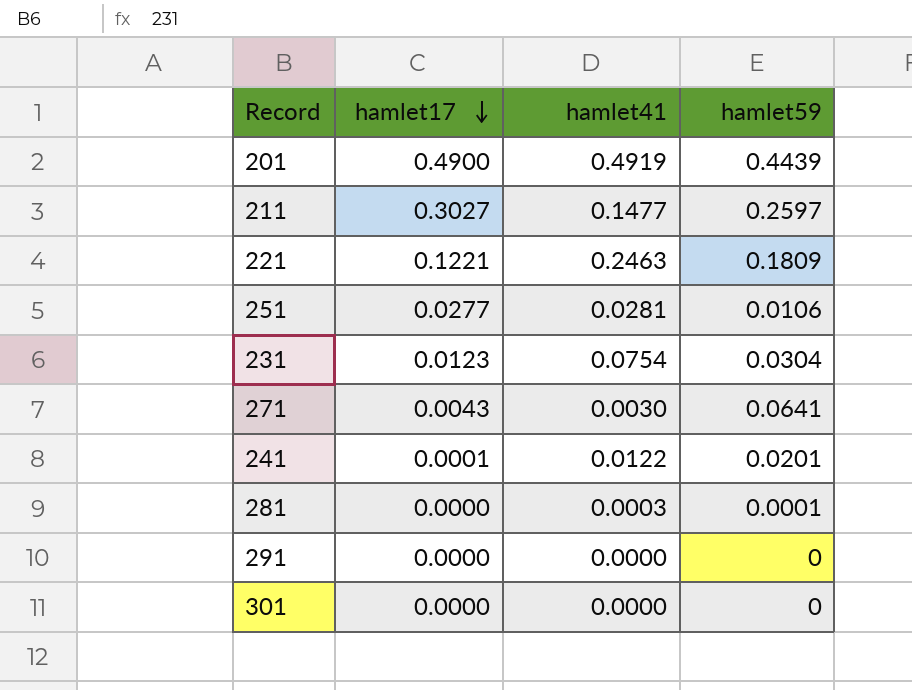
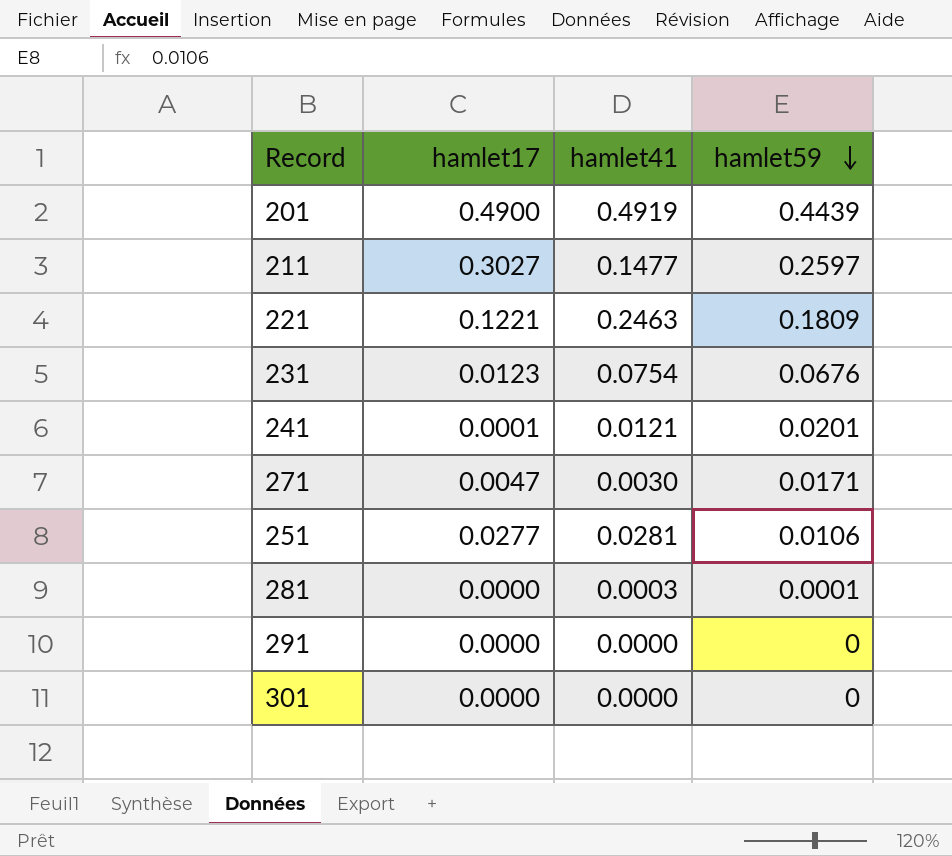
row order: hamlet17 descending -> hamlet59 descending
231 | hamlet59: 0.0304 -> 0.0676
241 | hamlet41: 0.0122 -> 0.0121
271 | hamlet17: 0.0043 -> 0.0047
271 | hamlet59: 0.0641 -> 0.0171

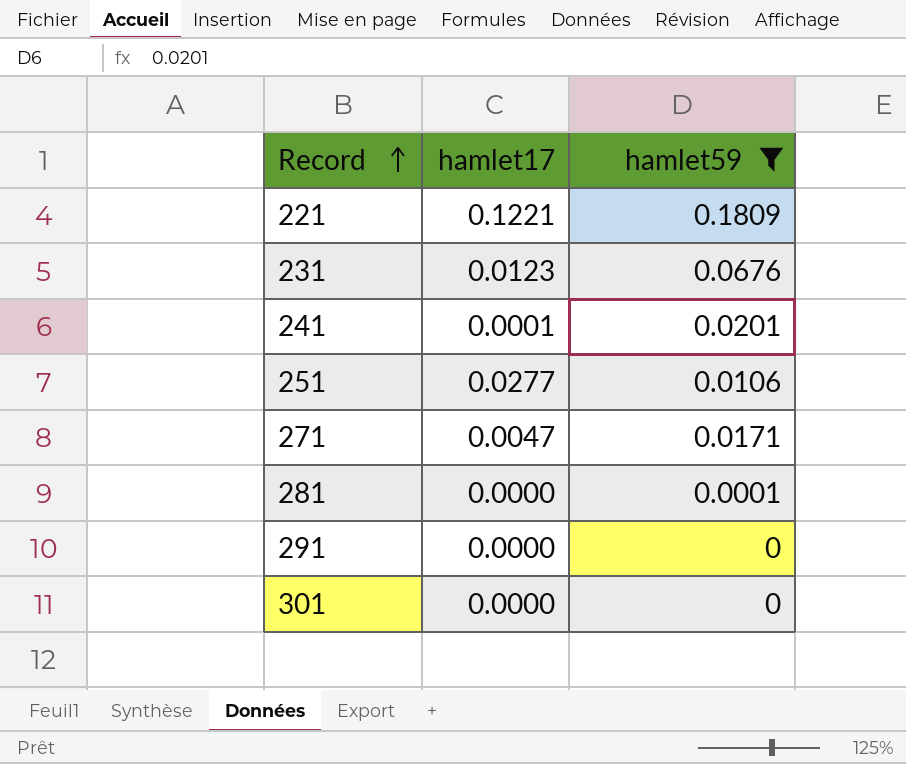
filter: none -> hamlet59 <= 0.1809
row order: hamlet59 descending -> Record ascending
column hamlet41 | position: 3 -> none

